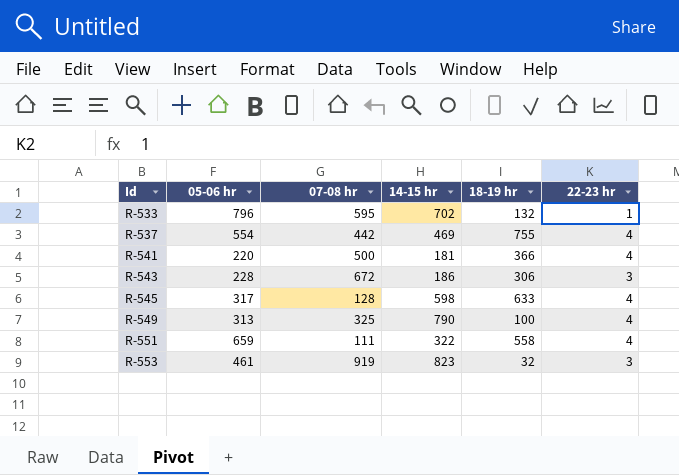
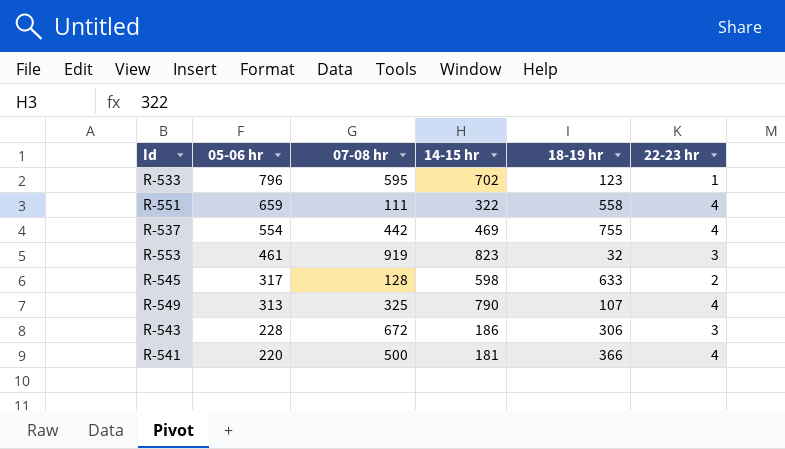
row order: Id ascending -> 05-06 hr descending
R-533 | 18-19 hr: 132 -> 123
R-545 | 22-23 hr: 4 -> 2
R-549 | 18-19 hr: 100 -> 107

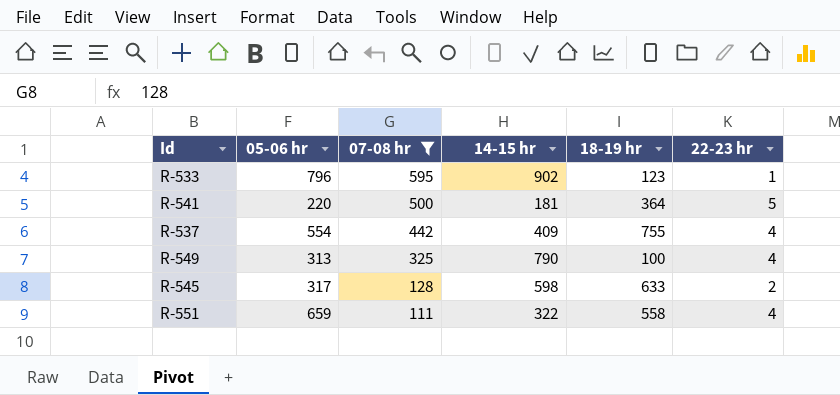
filter: none -> 07-08 hr <= 595
row order: 05-06 hr descending -> 07-08 hr descending
R-533 | 14-15 hr: 702 -> 902
R-541 | 18-19 hr: 366 -> 364
R-541 | 22-23 hr: 4 -> 5
R-537 | 14-15 hr: 469 -> 409
R-549 | 18-19 hr: 107 -> 100

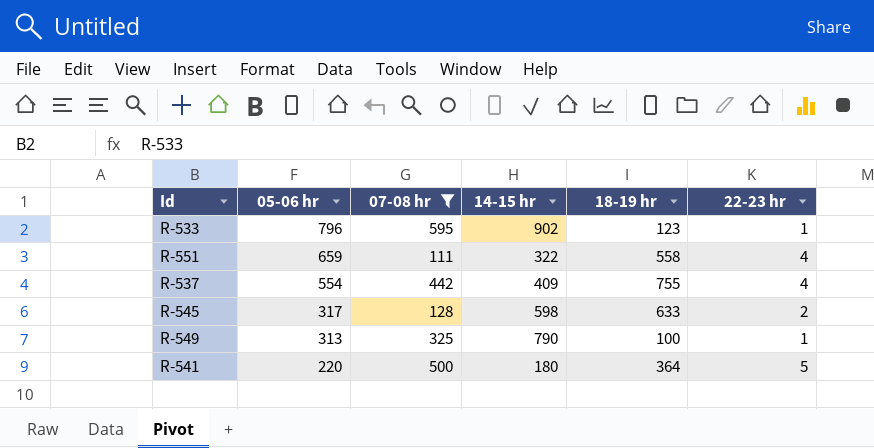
row order: 07-08 hr descending -> 05-06 hr descending
R-549 | 22-23 hr: 4 -> 1
R-541 | 14-15 hr: 181 -> 180

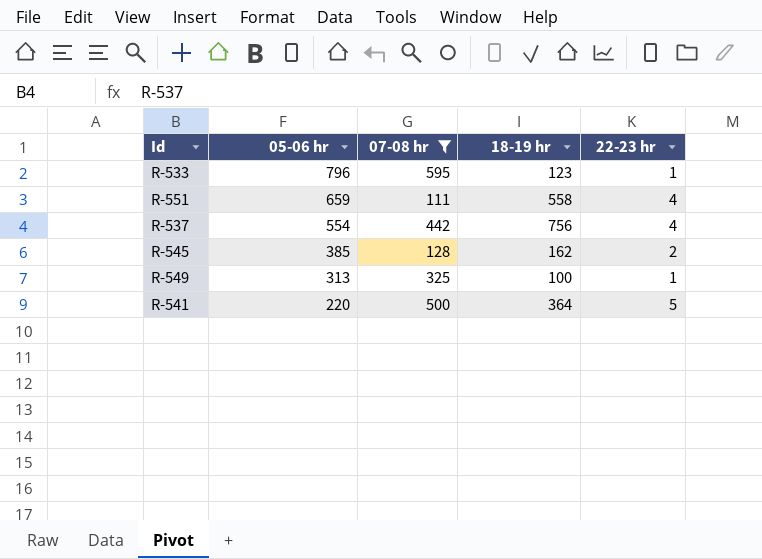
column 14-15 hr | position: 4 -> none
R-537 | 18-19 hr: 755 -> 756
R-545 | 05-06 hr: 317 -> 385
R-545 | 18-19 hr: 633 -> 162

